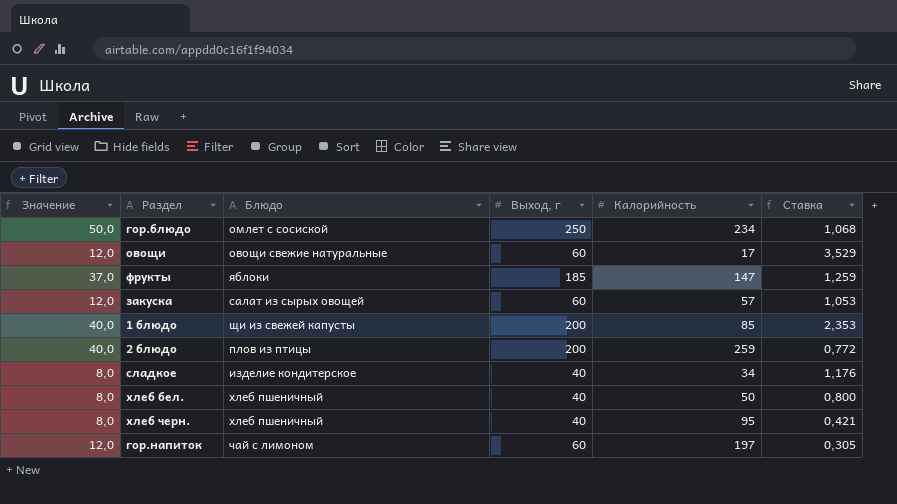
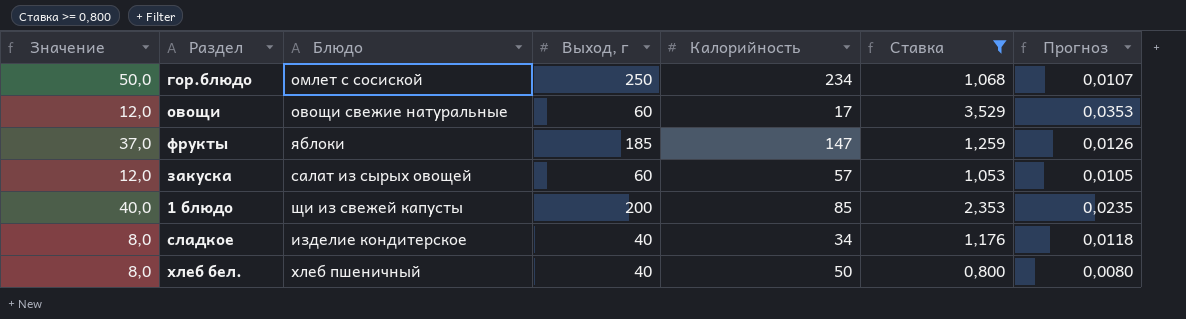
filter: none -> Ставка >= 0,800
column Прогноз | formula: none -> [Ставка] * 0,01

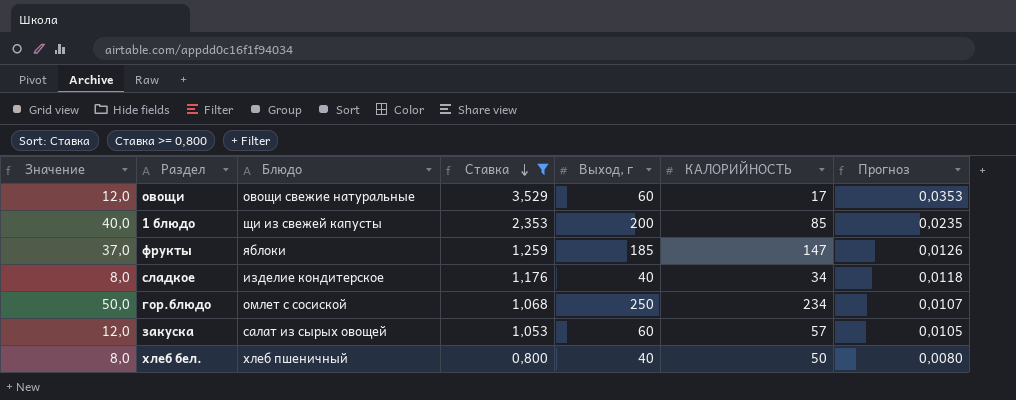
row order: none -> Ставка descending
column Ставка | position: 6 -> 4
column name: Калорийность -> КАЛОРИЙНОСТЬ

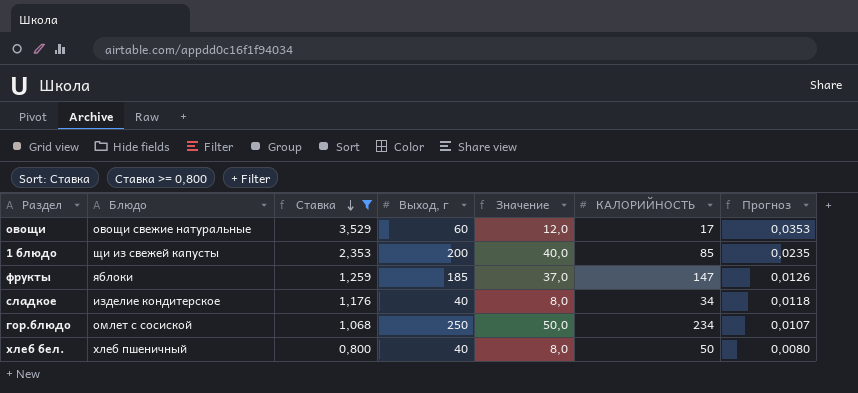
column Значение | position: 1 -> 5
row закуска: 12,0 | салат из сырых овощей | 1,053 | 60 | 57 | 0,0105 -> none

